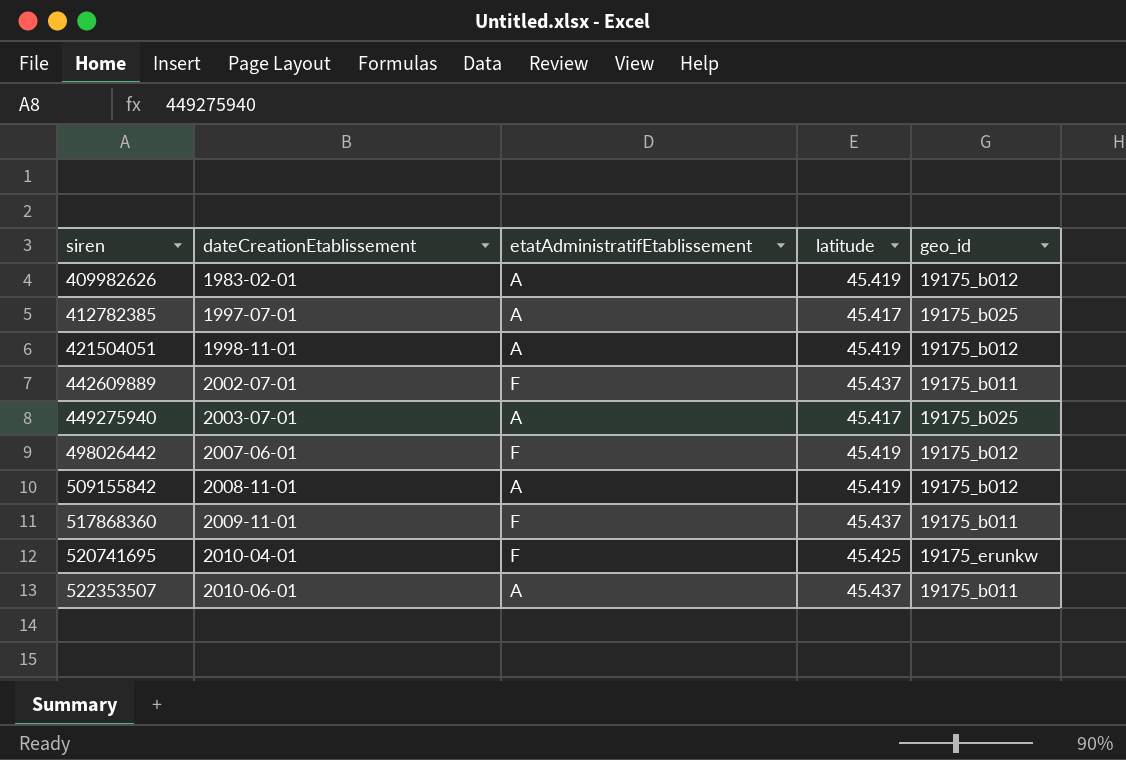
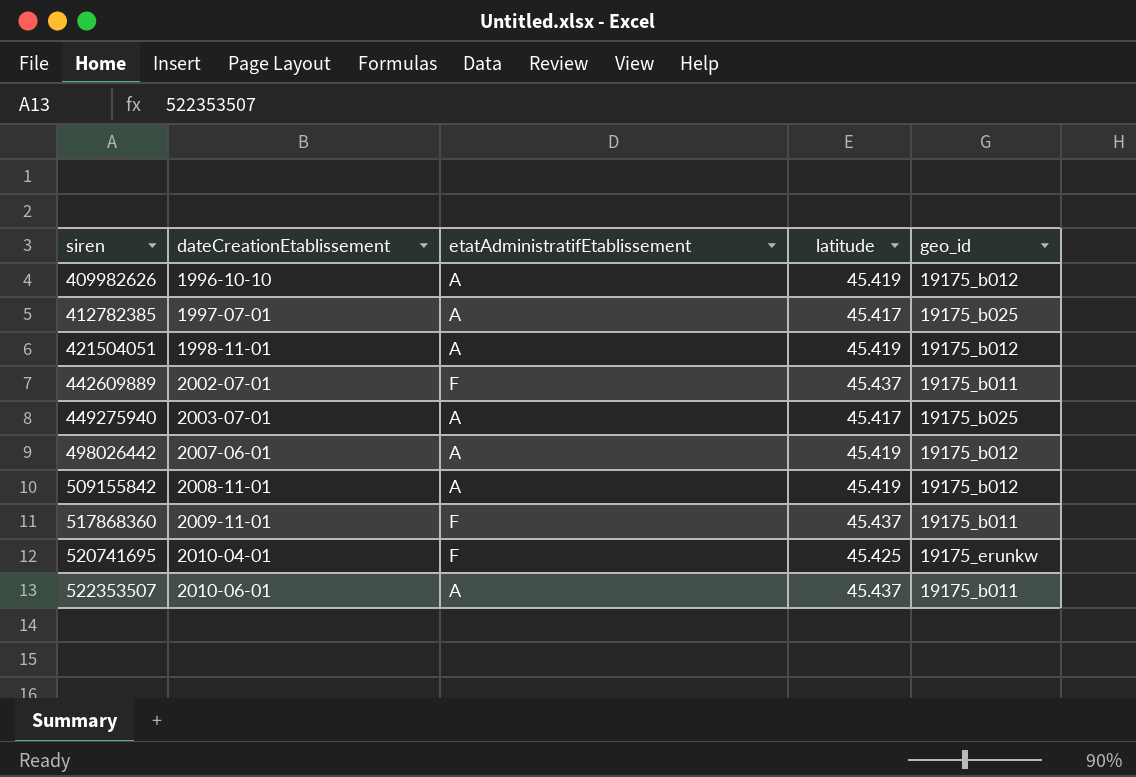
409982626 | dateCreationEtablissement: 1983-02-01 -> 1996-10-10
498026442 | etatAdministratifEtablissement: F -> A

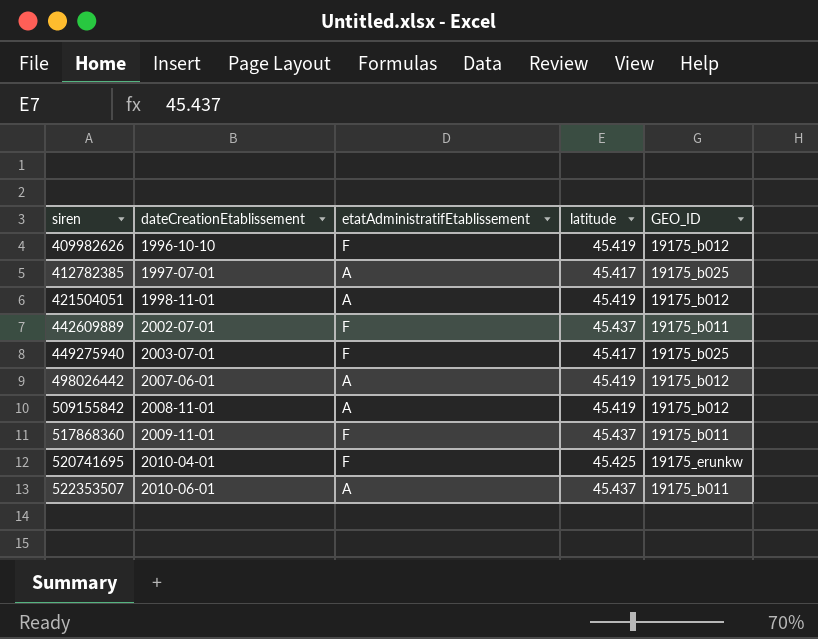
column name: geo_id -> GEO_ID
409982626 | etatAdministratifEtablissement: A -> F
449275940 | etatAdministratifEtablissement: A -> F

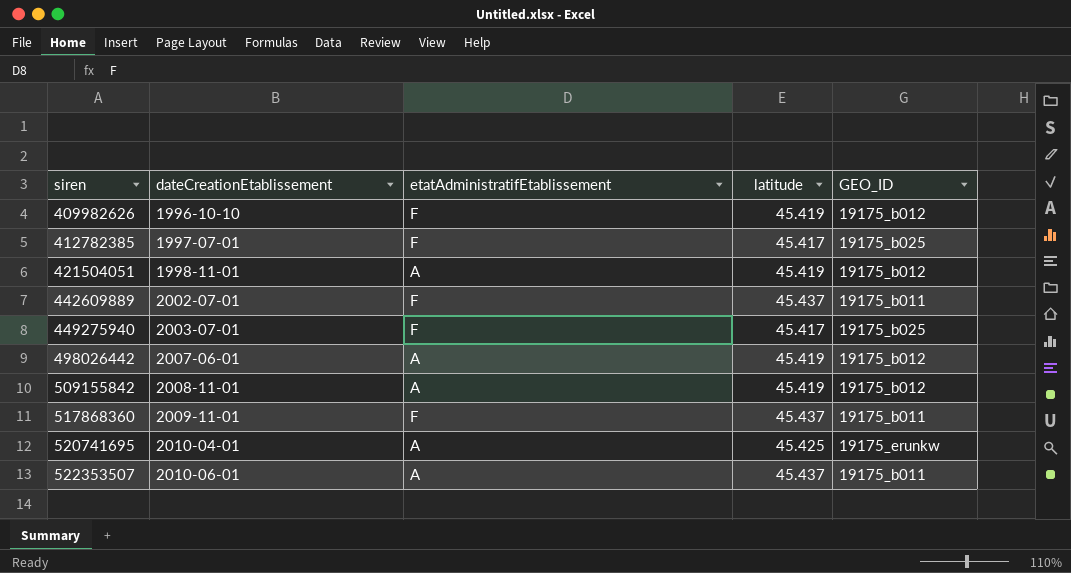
412782385 | etatAdministratifEtablissement: A -> F
520741695 | etatAdministratifEtablissement: F -> A

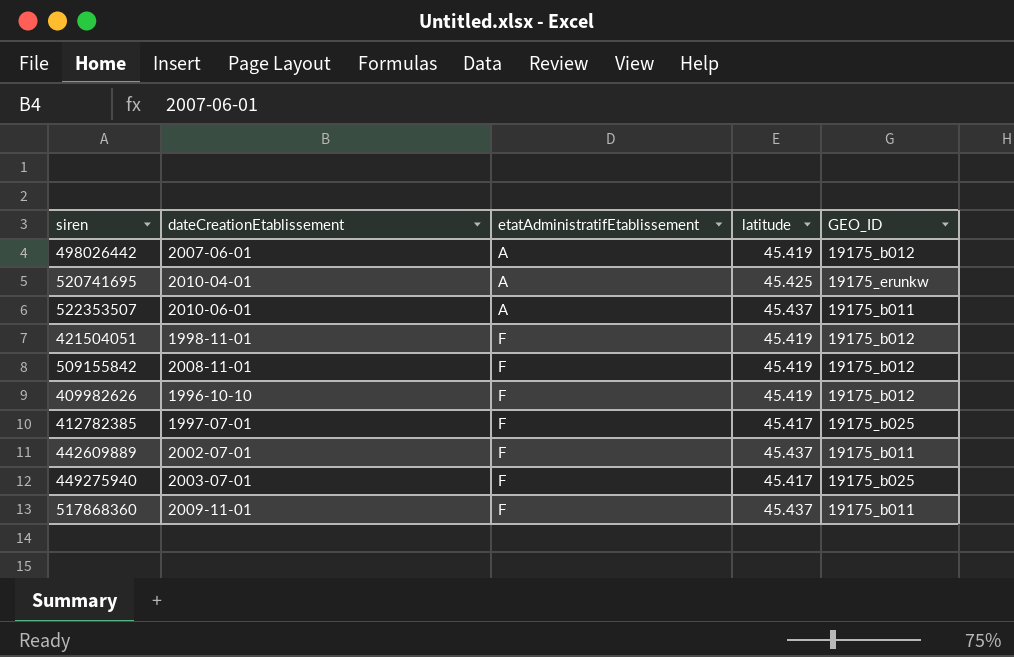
row order: siren ascending -> etatAdministratifEtablissement ascending
421504051 | etatAdministratifEtablissement: A -> F
509155842 | etatAdministratifEtablissement: A -> F

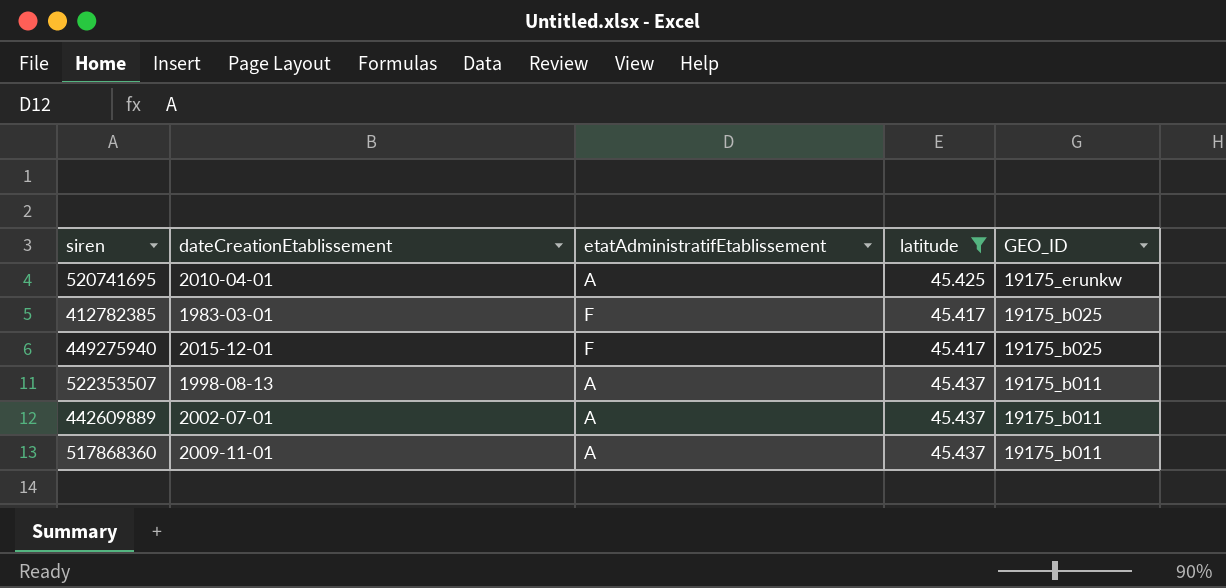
filter: none -> latitude != 45.419
row order: etatAdministratifEtablissement ascending -> GEO_ID descending
412782385 | dateCreationEtablissement: 1997-07-01 -> 1983-03-01
449275940 | dateCreationEtablissement: 2003-07-01 -> 2015-12-01
522353507 | dateCreationEtablissement: 2010-06-01 -> 1998-08-13
442609889 | etatAdministratifEtablissement: F -> A
517868360 | etatAdministratifEtablissement: F -> A

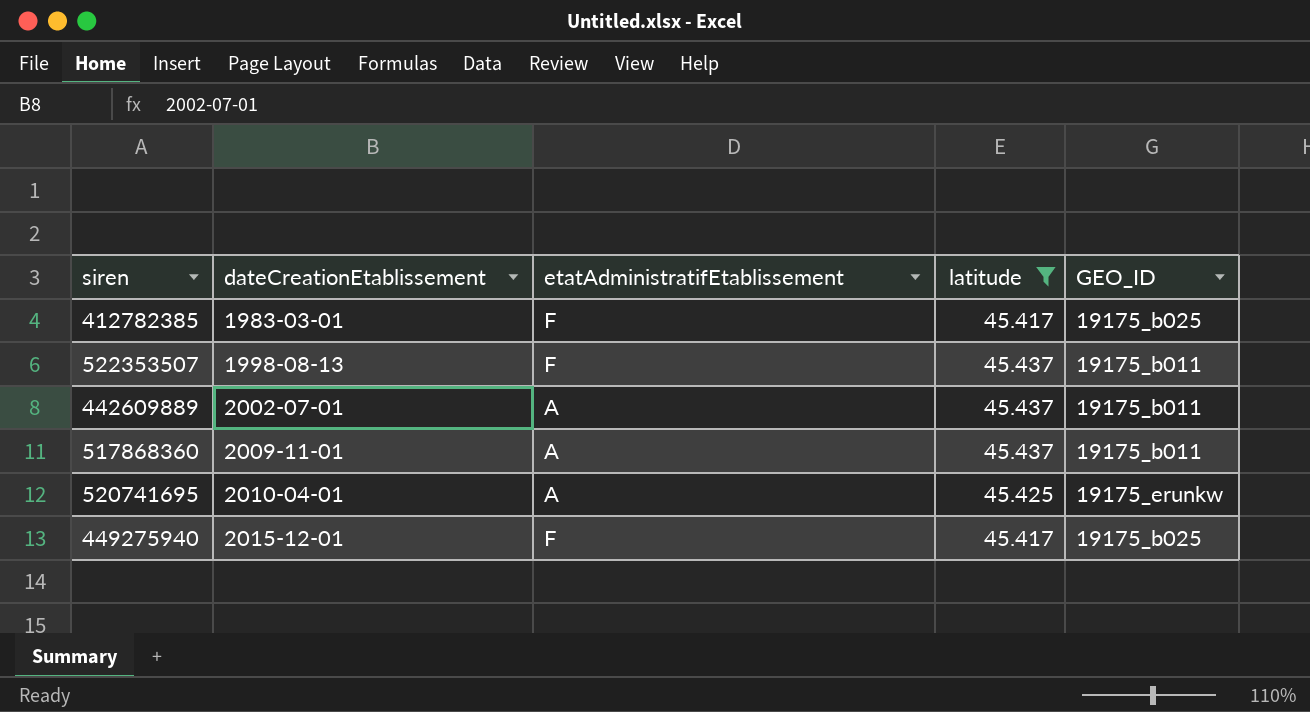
row order: GEO_ID descending -> dateCreationEtablissement ascending
522353507 | etatAdministratifEtablissement: A -> F

